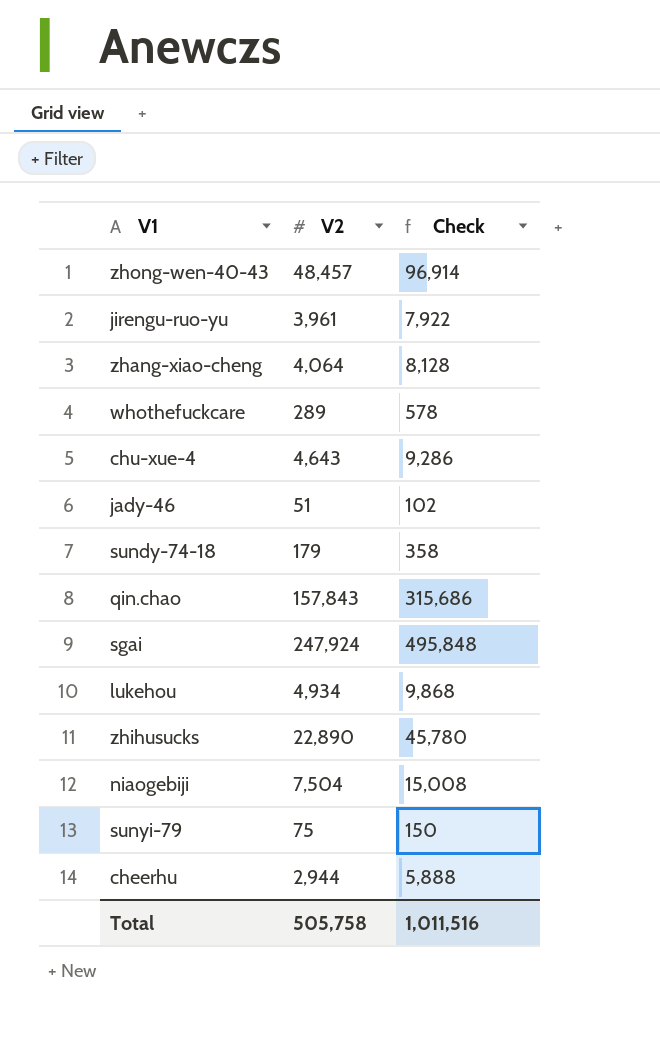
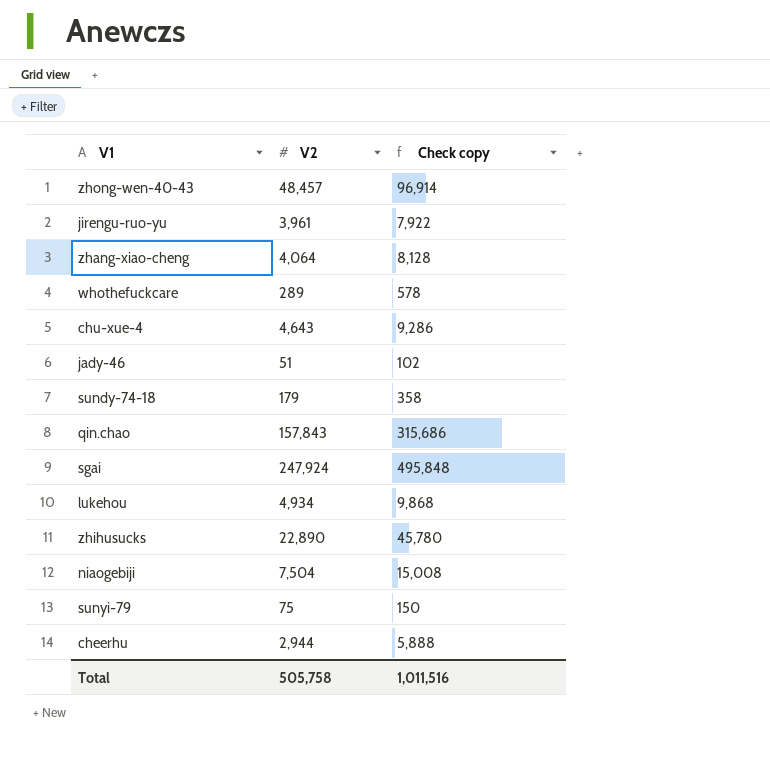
column name: Check -> Check copy

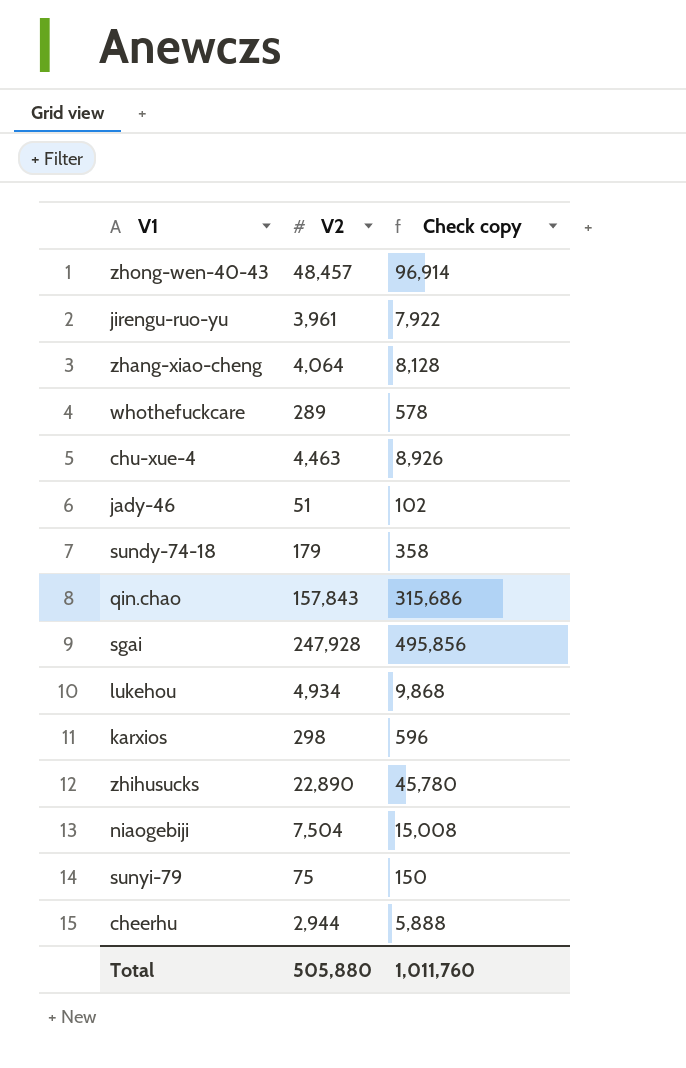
chu-xue-4 | V2: 4,643 -> 4,463
chu-xue-4 | Check copy: 9,286 -> 8,926
sgai | V2: 247,924 -> 247,928
sgai | Check copy: 495,848 -> 495,856
row karxios: none -> 298 | 596
Total | V2: 505,758 -> 505,880
Total | Check copy: 1,011,516 -> 1,011,760

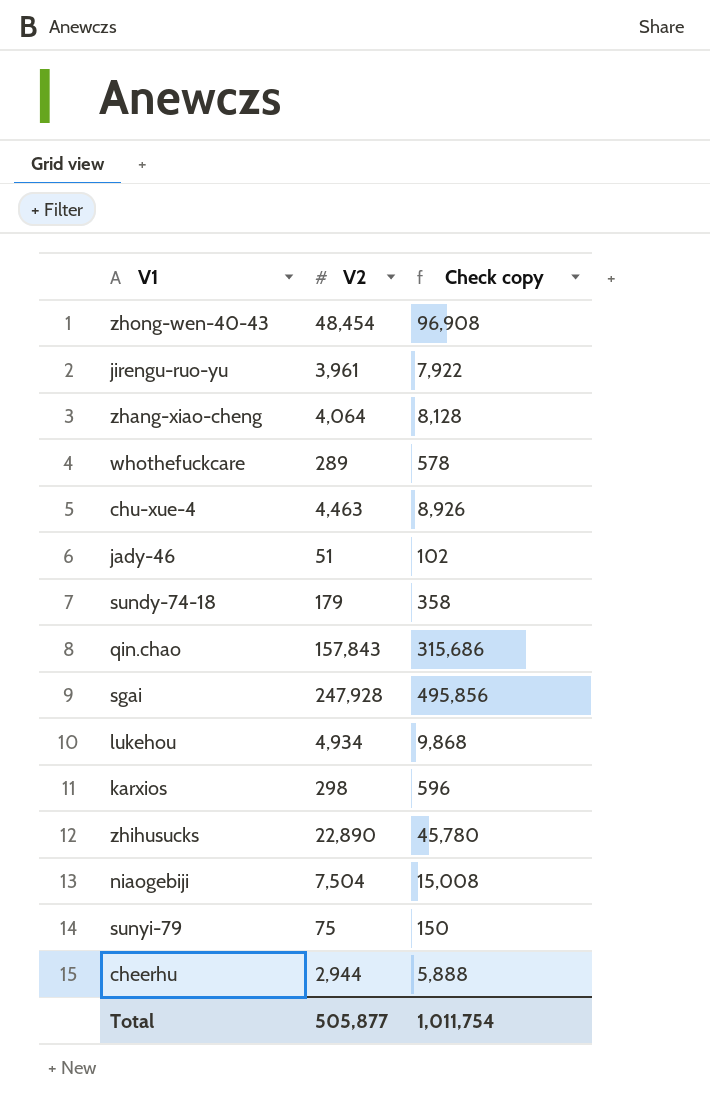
zhong-wen-40-43 | V2: 48,457 -> 48,454
zhong-wen-40-43 | Check copy: 96,914 -> 96,908
Total | V2: 505,880 -> 505,877
Total | Check copy: 1,011,760 -> 1,011,754

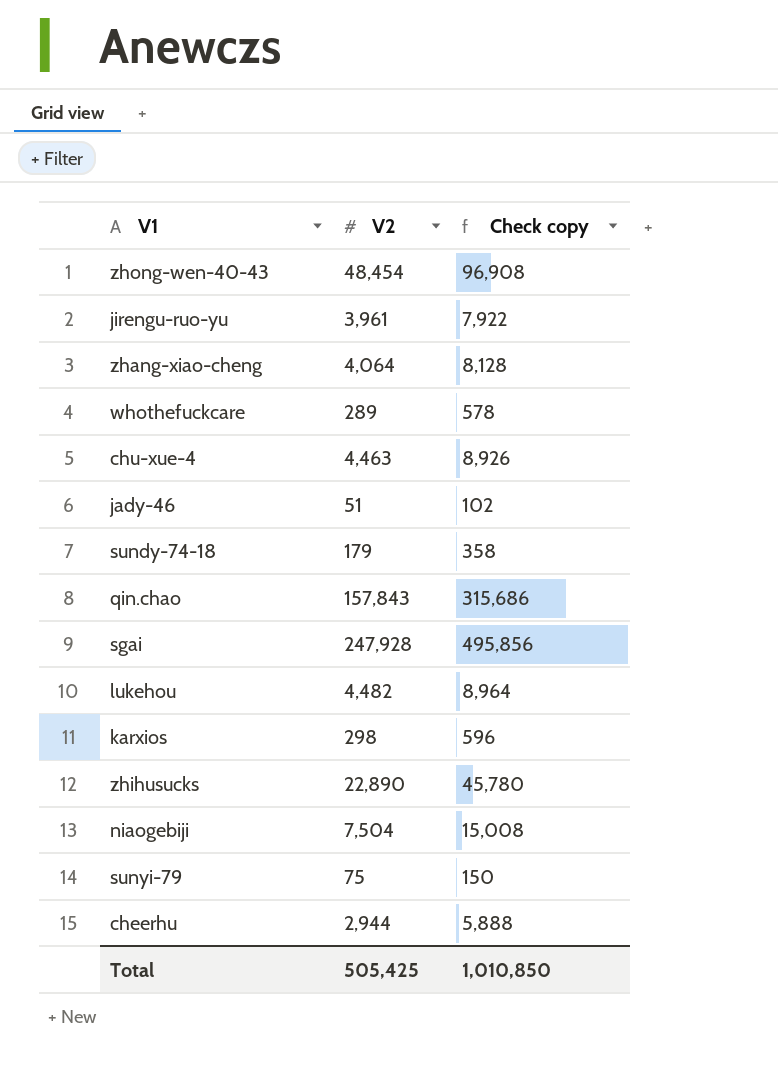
lukehou | V2: 4,934 -> 4,482
lukehou | Check copy: 9,868 -> 8,964
Total | V2: 505,877 -> 505,425
Total | Check copy: 1,011,754 -> 1,010,850

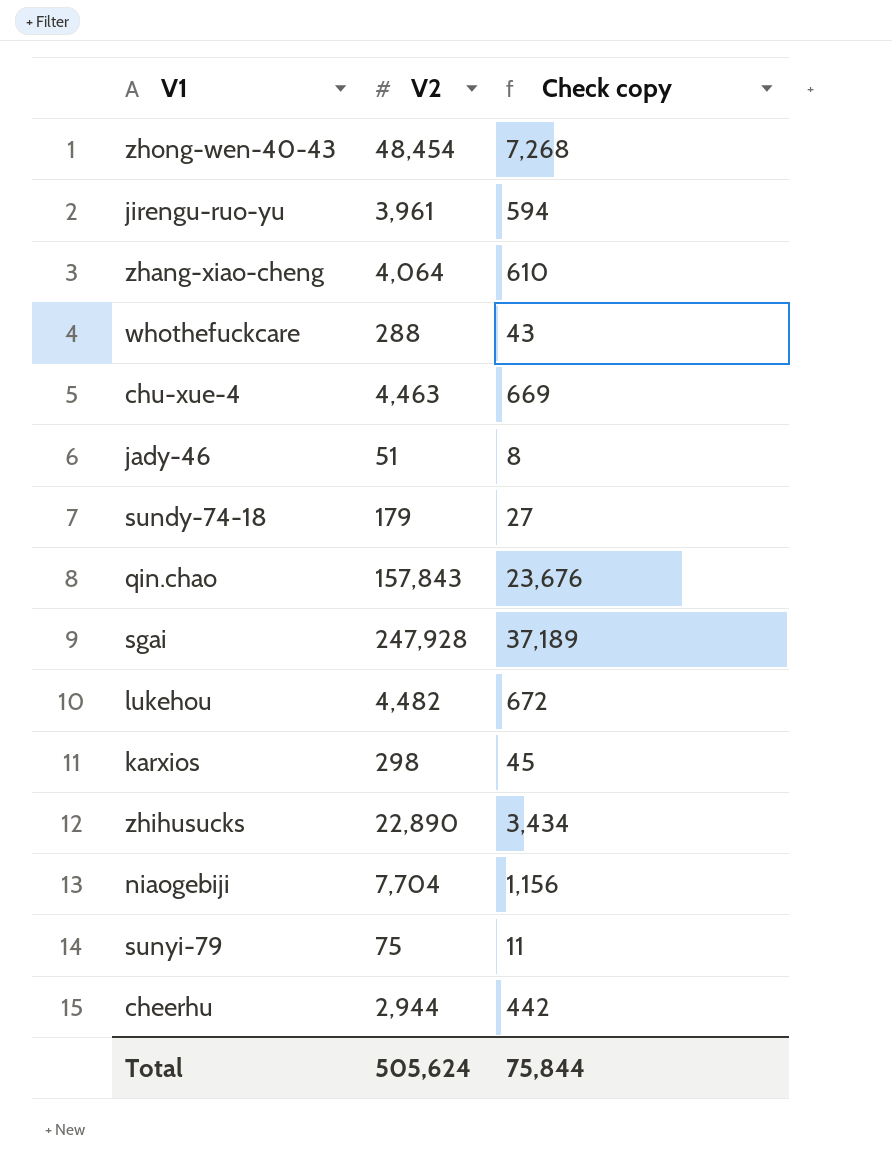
column Check copy | formula: [V2] * 2 -> [V2] * 0.15
whothefuckcare | V2: 289 -> 288
niaogebiji | V2: 7,504 -> 7,704
Total | V2: 505,425 -> 505,624
Total | Check copy: 1,010,850 -> 75,844

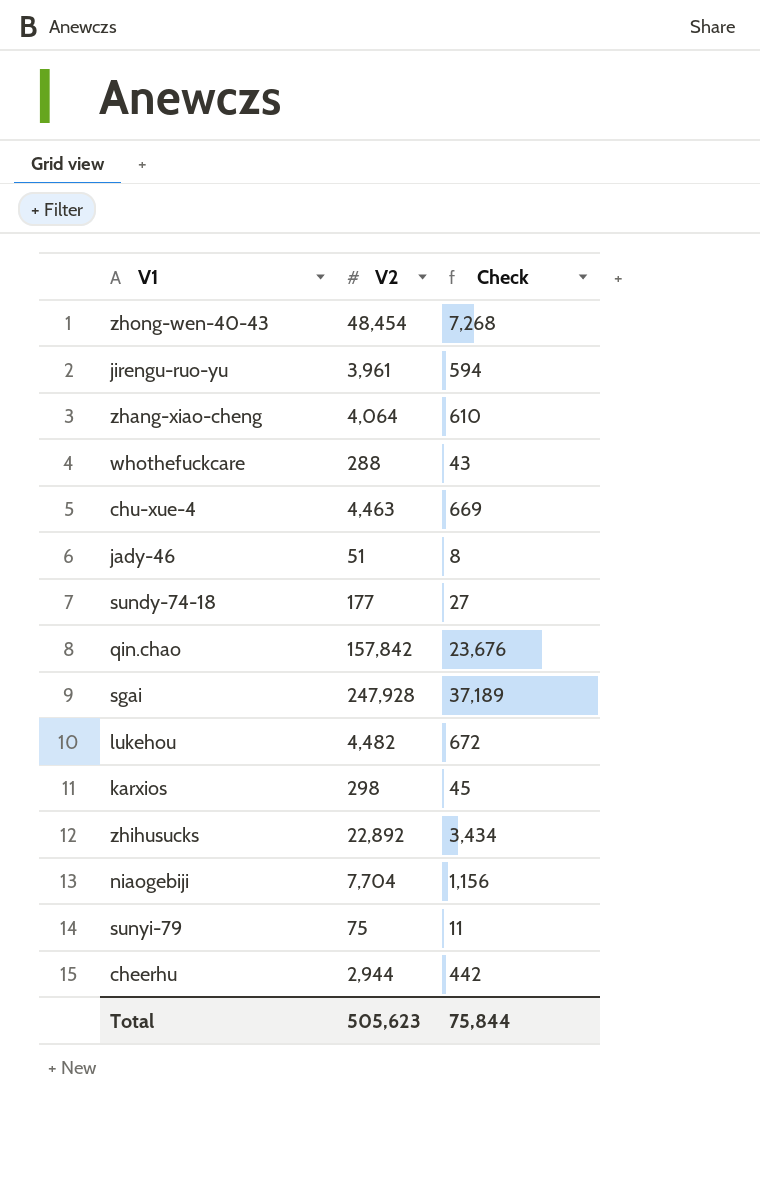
column name: Check copy -> Check
sundy-74-18 | V2: 179 -> 177
qin.chao | V2: 157,843 -> 157,842
zhihusucks | V2: 22,890 -> 22,892
Total | V2: 505,624 -> 505,623

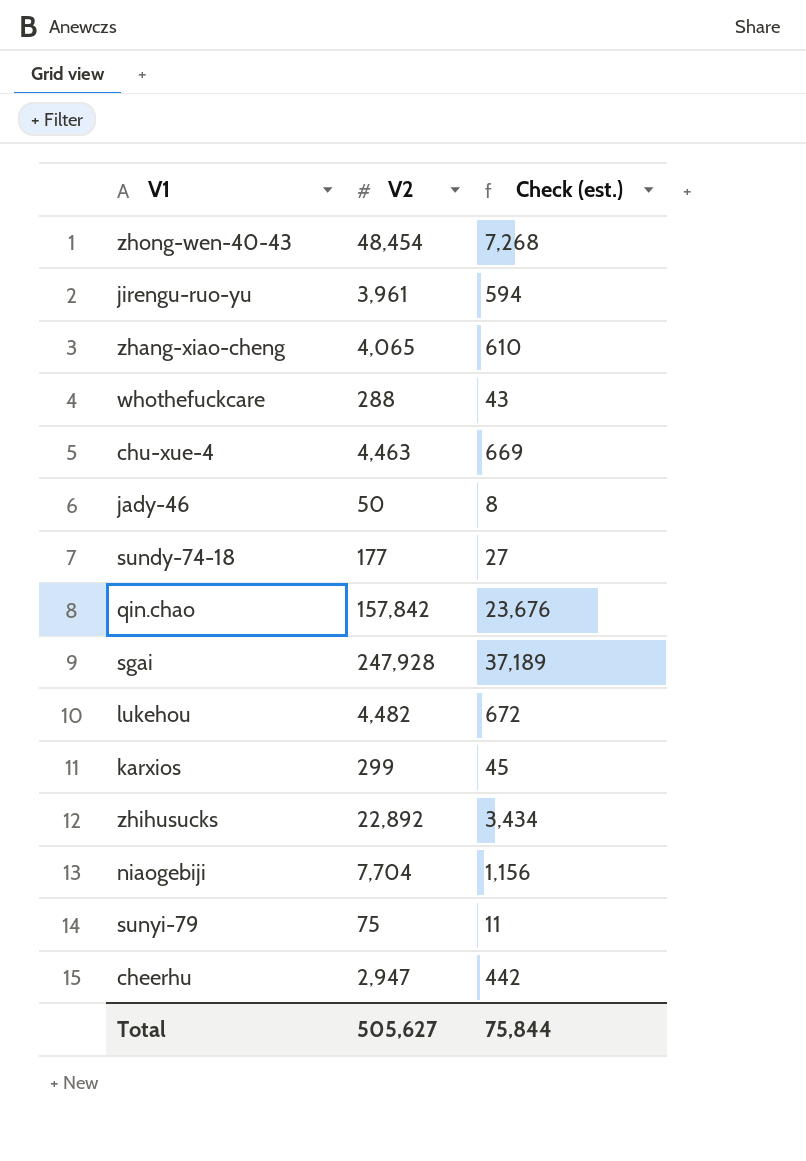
column name: Check -> Check (est.)
zhang-xiao-cheng | V2: 4,064 -> 4,065
jady-46 | V2: 51 -> 50
karxios | V2: 298 -> 299
cheerhu | V2: 2,944 -> 2,947
Total | V2: 505,623 -> 505,627

